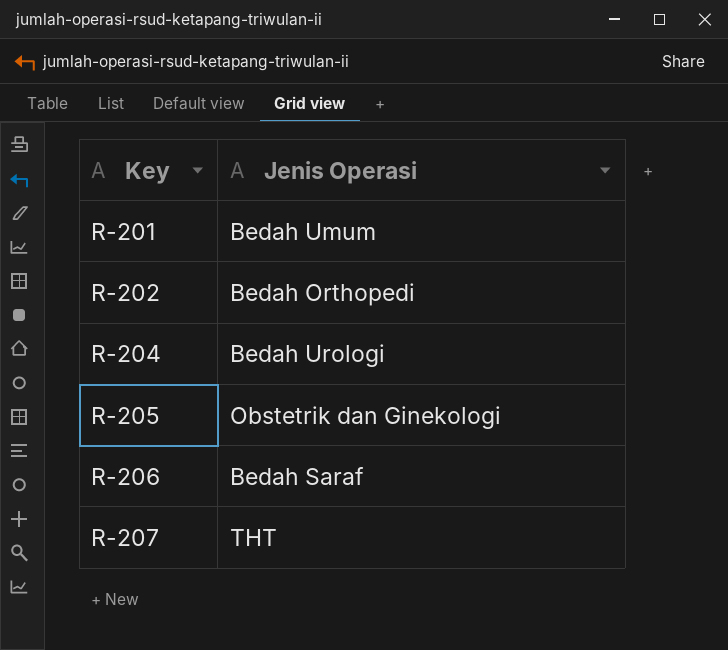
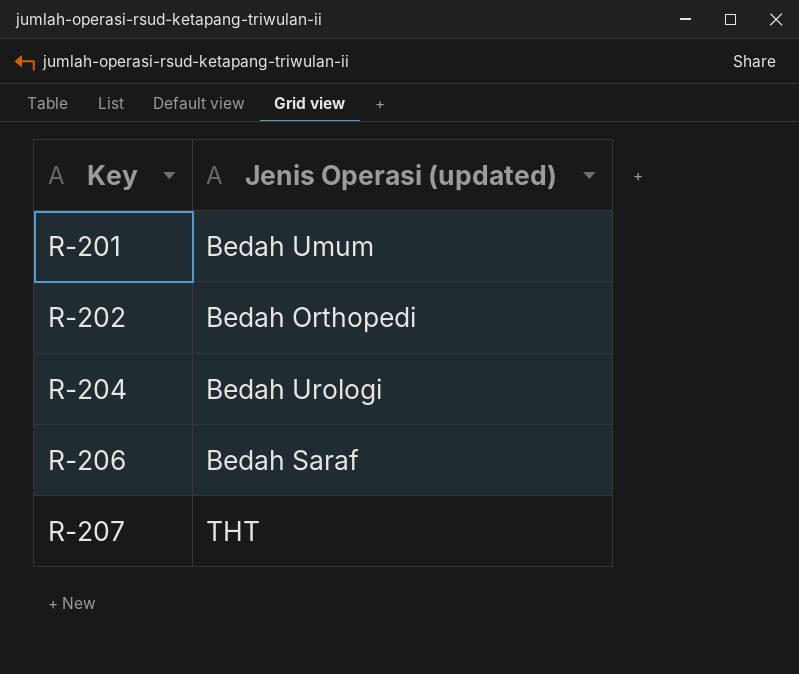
column name: Jenis Operasi -> Jenis Operasi (updated)
row R-205: Obstetrik dan Ginekologi -> none

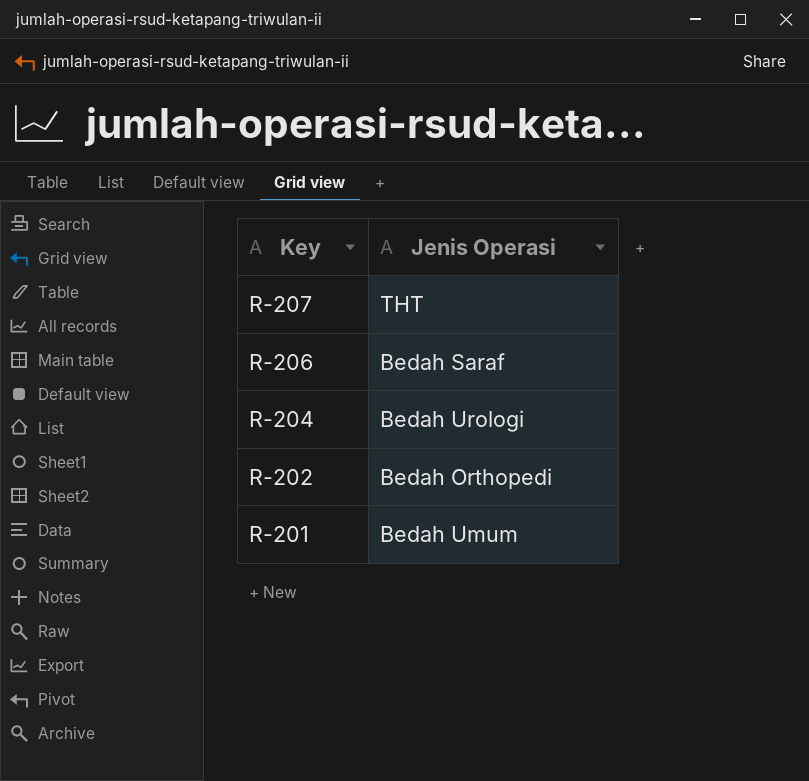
row order: Key ascending -> Key descending
column name: Jenis Operasi (updated) -> Jenis Operasi

